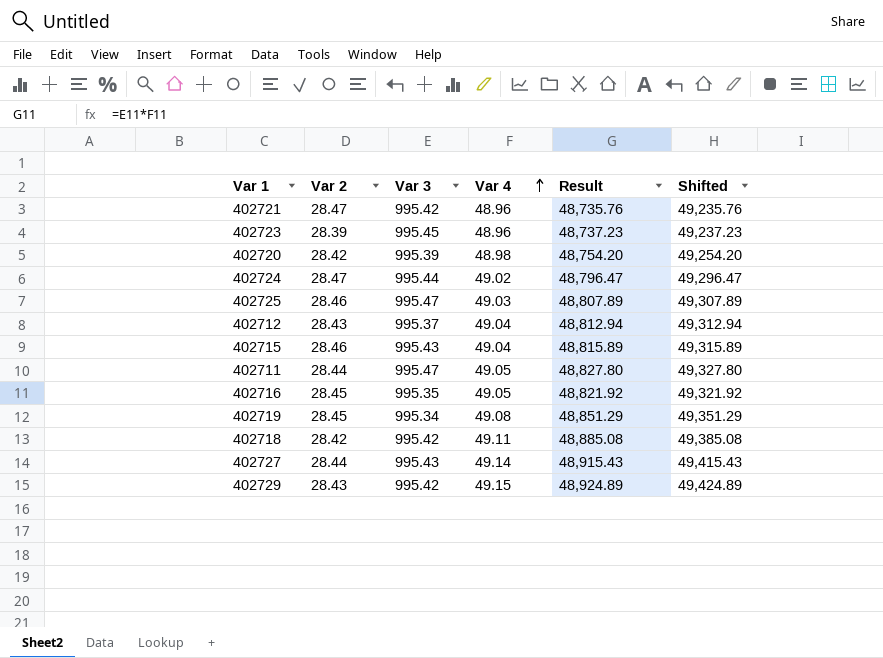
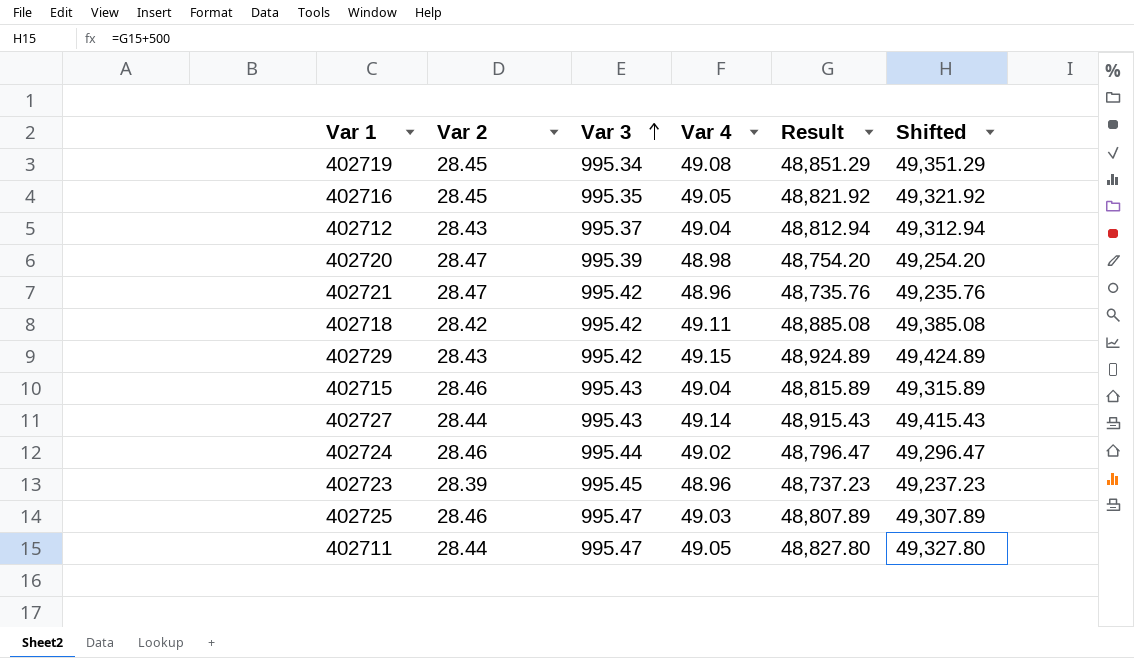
row order: Var 4 ascending -> Var 3 ascending
402720 | Var 2: 28.42 -> 28.47
402724 | Var 2: 28.47 -> 28.46

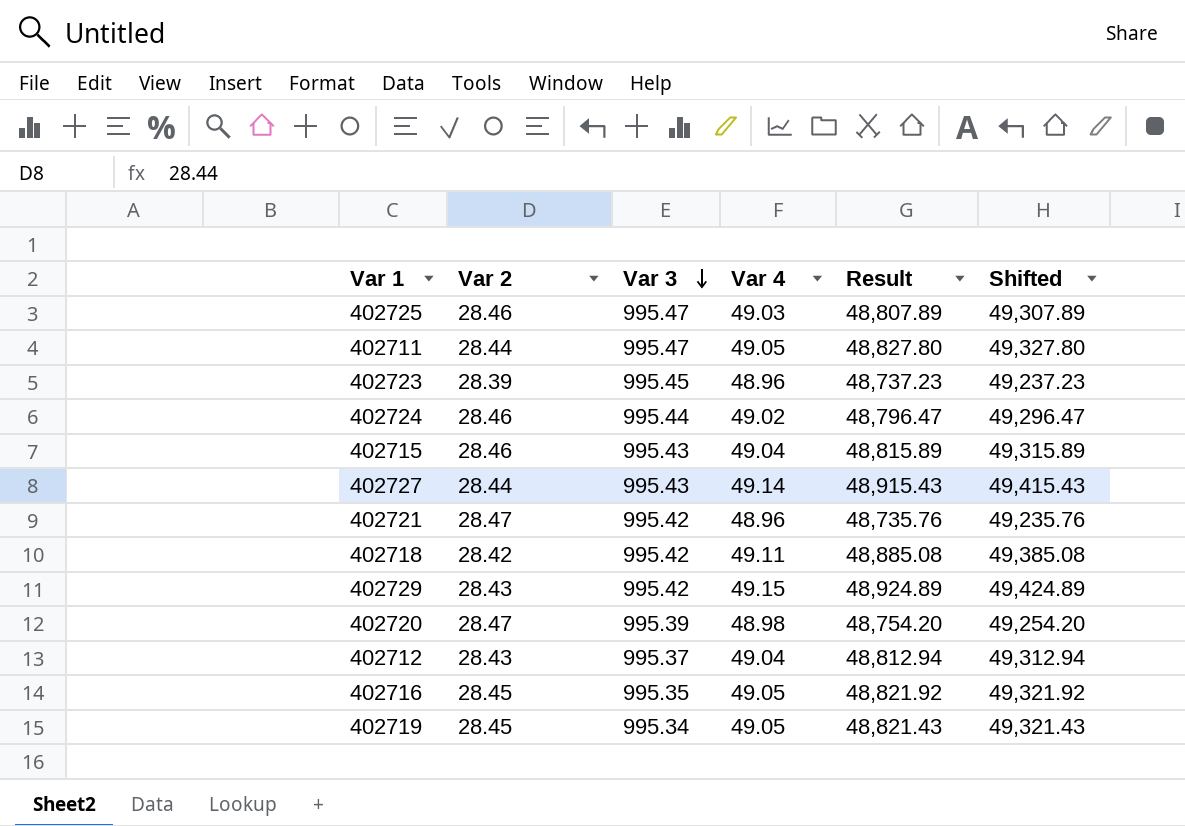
row order: Var 3 ascending -> Var 3 descending
402719 | Var 4: 49.08 -> 49.05
402719 | Result: 48,851.29 -> 48,821.43
402719 | Shifted: 49,351.29 -> 49,321.43

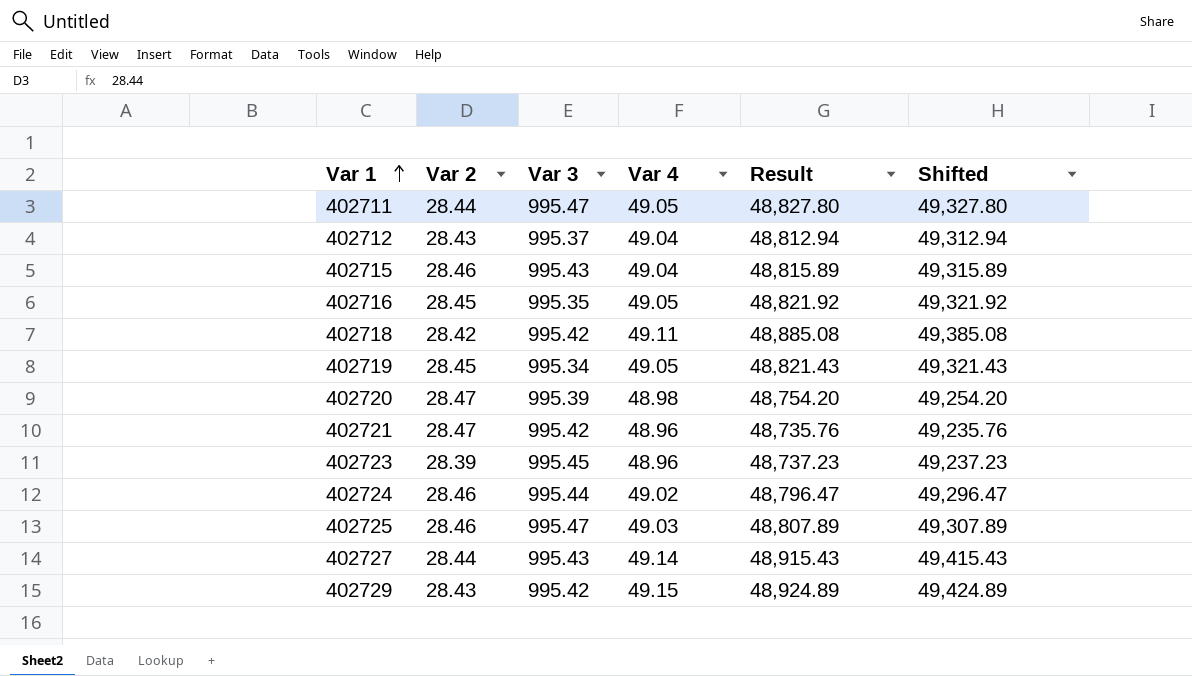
row order: Var 3 descending -> Var 1 ascending

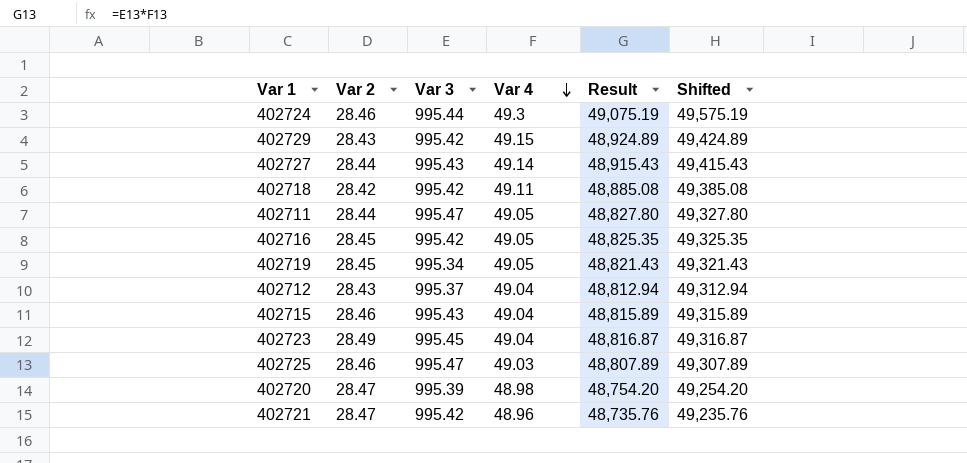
row order: Var 1 ascending -> Var 4 descending
402724 | Var 4: 49.02 -> 49.3
402724 | Result: 48,796.47 -> 49,075.19
402724 | Shifted: 49,296.47 -> 49,575.19
402716 | Var 3: 995.35 -> 995.42
402716 | Result: 48,821.92 -> 48,825.35
402716 | Shifted: 49,321.92 -> 49,325.35
402723 | Var 2: 28.39 -> 28.49
402723 | Var 4: 48.96 -> 49.04
402723 | Result: 48,737.23 -> 48,816.87
402723 | Shifted: 49,237.23 -> 49,316.87

